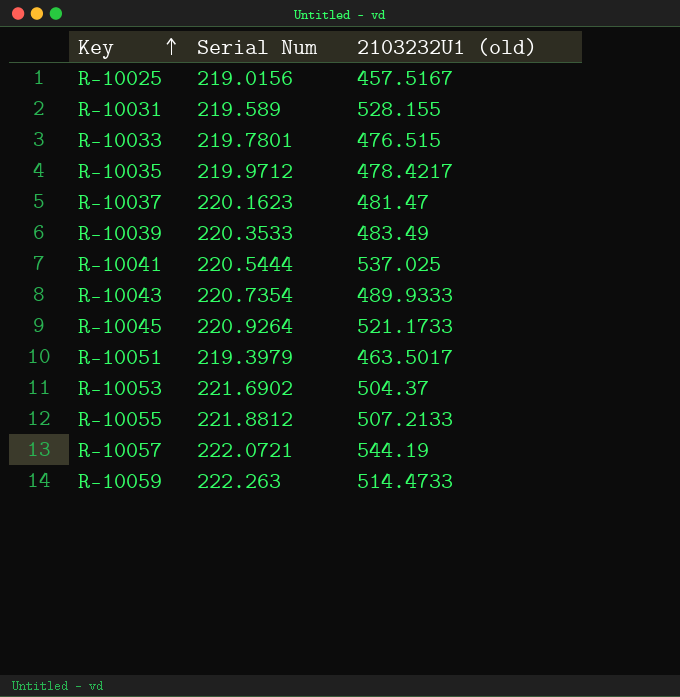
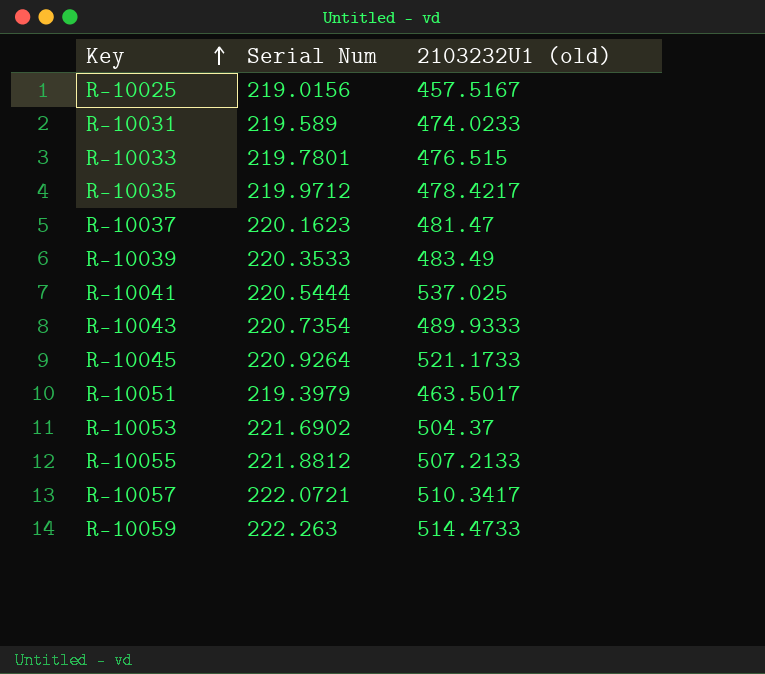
R-10031 | 2103232U1 (old): 528.155 -> 474.0233
R-10057 | 2103232U1 (old): 544.19 -> 510.3417

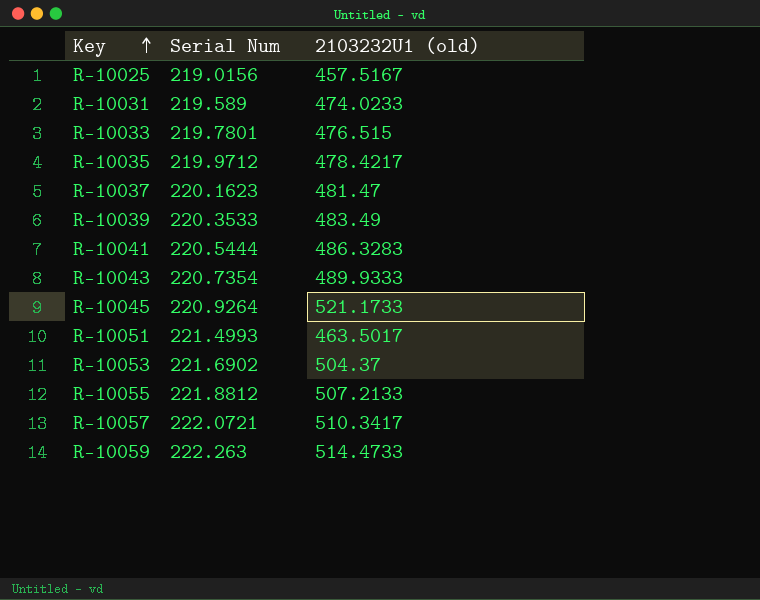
R-10041 | 2103232U1 (old): 537.025 -> 486.3283
R-10051 | Serial Num: 219.3979 -> 221.4993

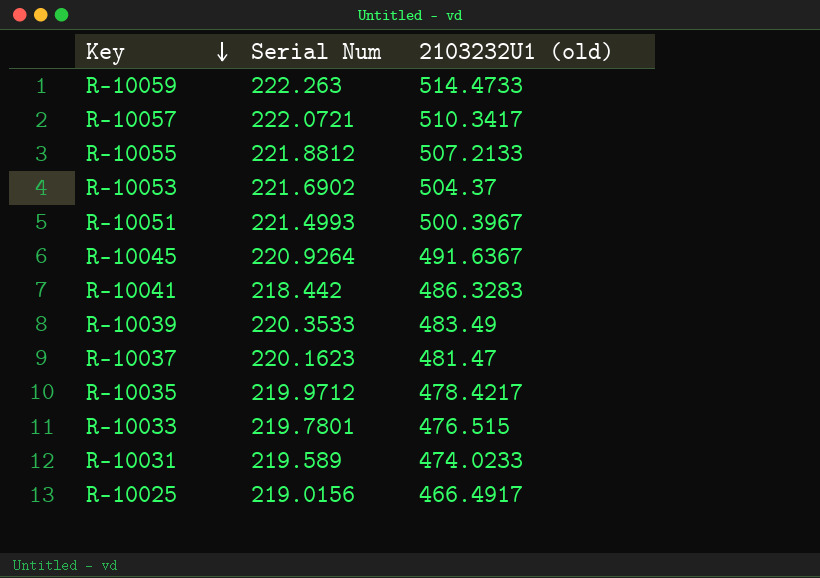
row order: Key ascending -> Key descending
row R-10043: 220.7354 | 489.9333 -> none
R-10051 | 2103232U1 (old): 463.5017 -> 500.3967
R-10045 | 2103232U1 (old): 521.1733 -> 491.6367
R-10041 | Serial Num: 220.5444 -> 218.442
R-10025 | 2103232U1 (old): 457.5167 -> 466.4917

